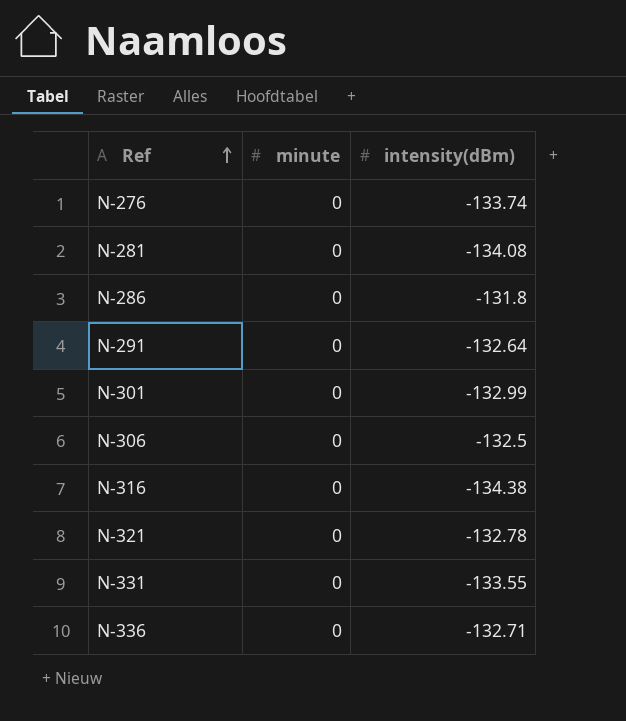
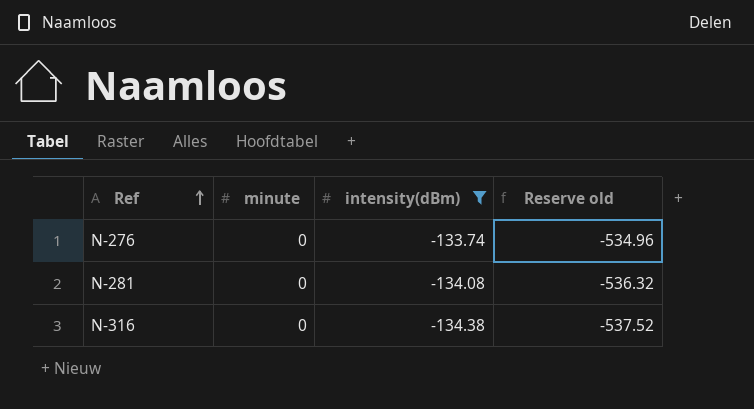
filter: none -> intensity(dBm) <= -133.74
column Reserve old | formula: none -> [intensity(dBm)] * 4

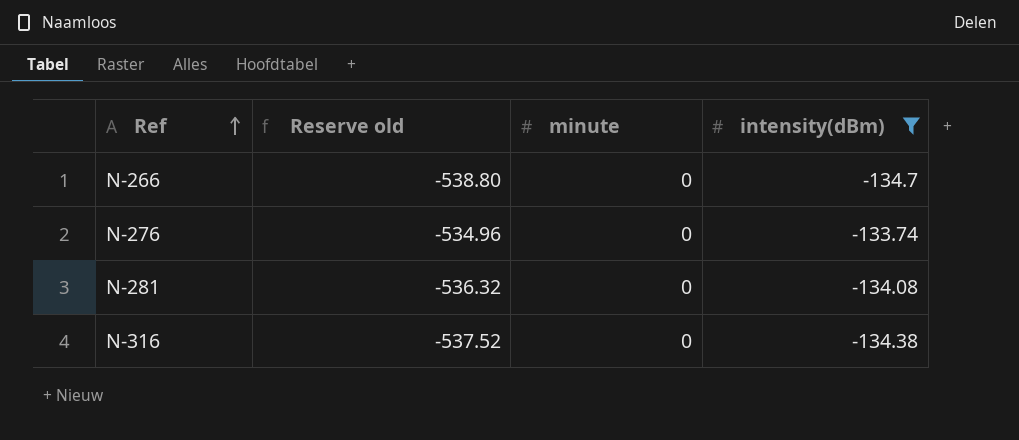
column Reserve old | position: 4 -> 2
row N-266: none -> -538.80 | 0 | -134.7

